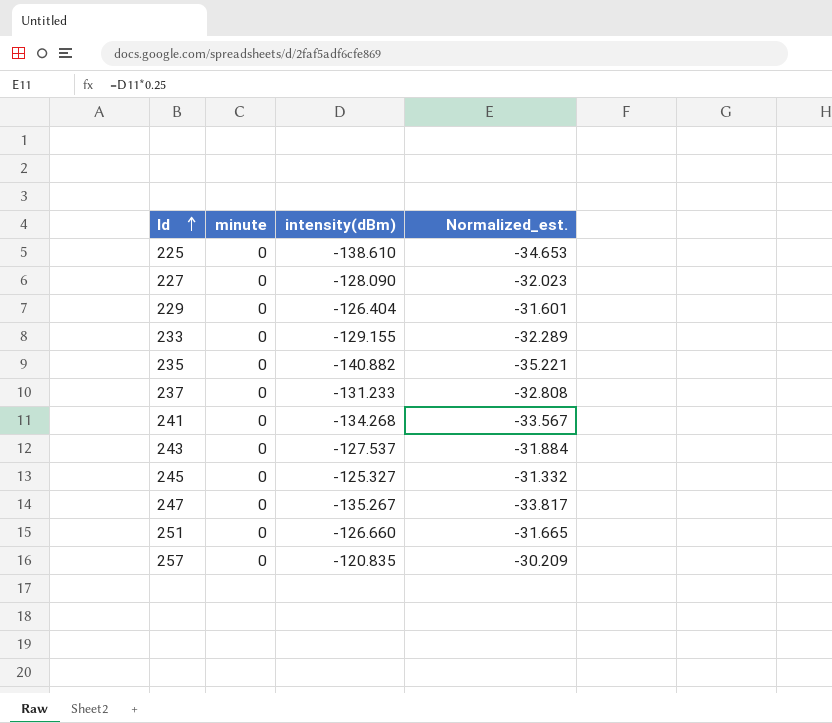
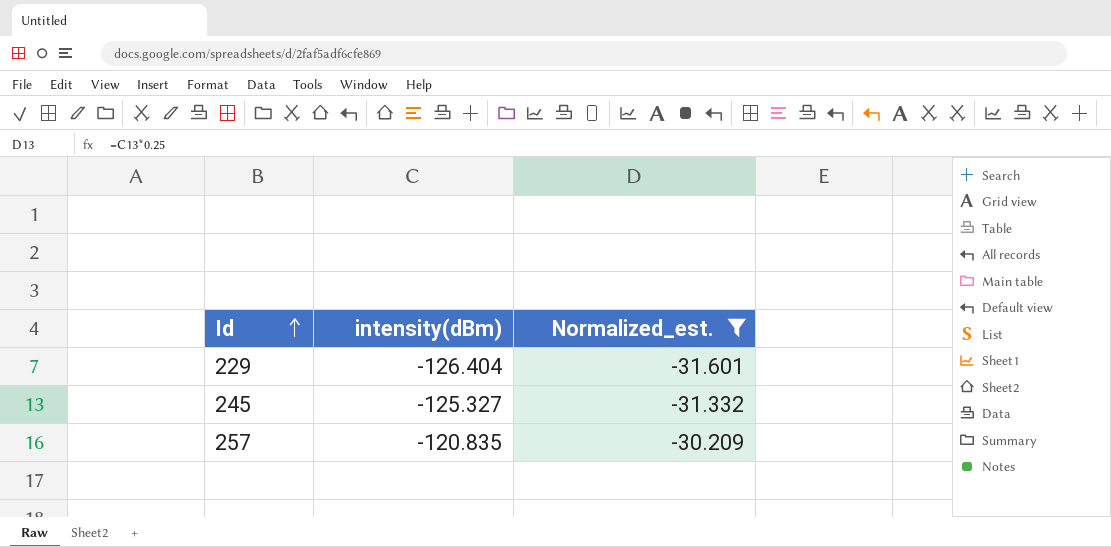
filter: none -> Normalized_est. >= -31.601
column minute | position: 2 -> none

